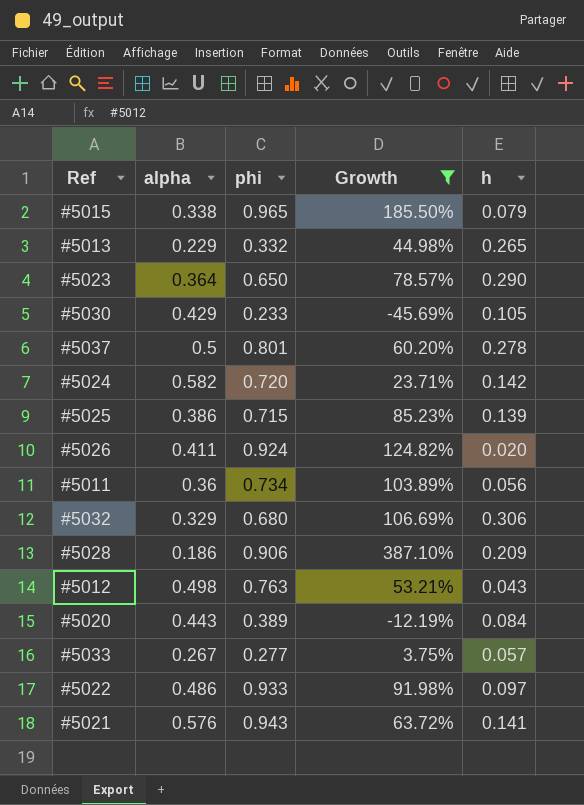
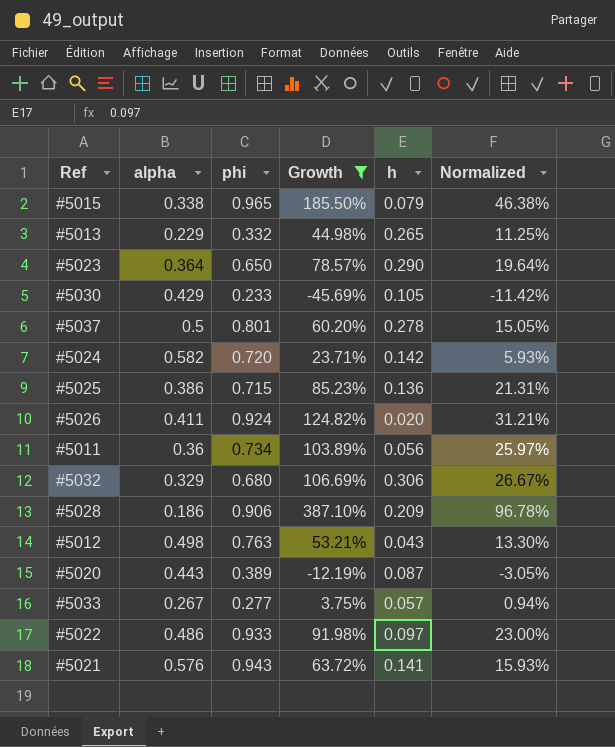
column Normalized | formula: none -> [Growth] * 0.25
#5025 | h: 0.139 -> 0.136
#5020 | h: 0.084 -> 0.087

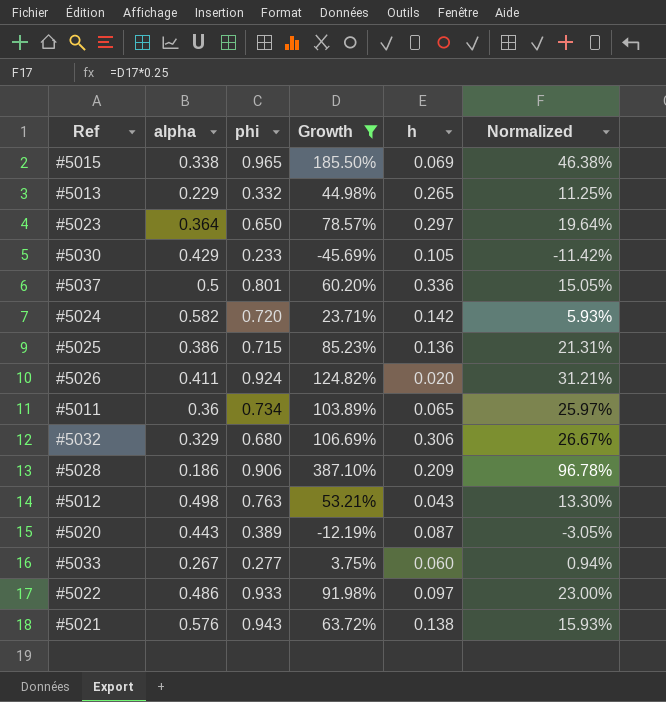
#5015 | h: 0.079 -> 0.069
#5023 | h: 0.290 -> 0.297
#5037 | h: 0.278 -> 0.336
#5011 | h: 0.056 -> 0.065
#5033 | h: 0.057 -> 0.060
#5021 | h: 0.141 -> 0.138

